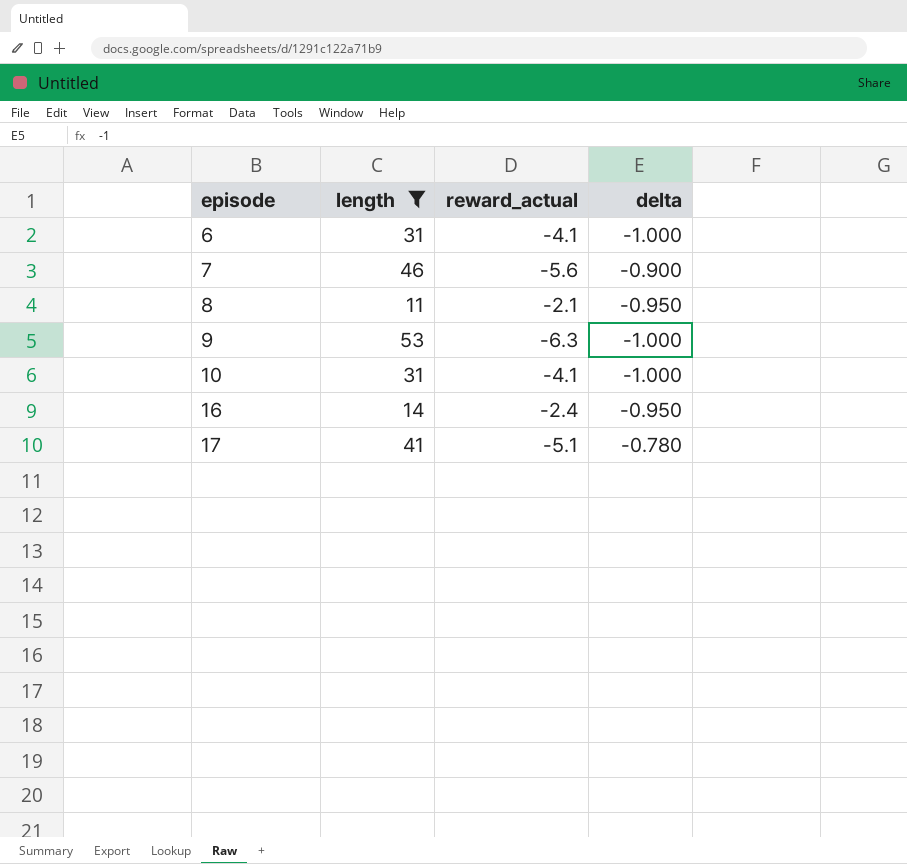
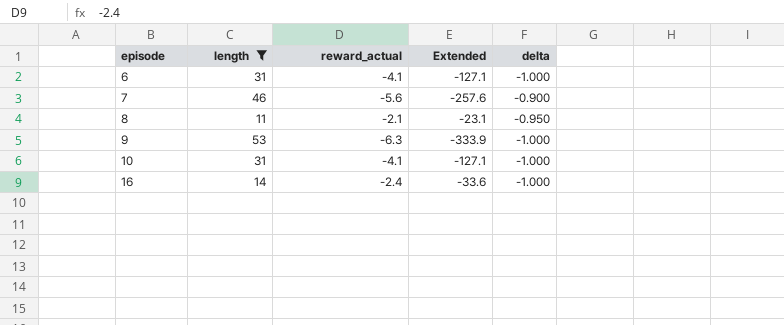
column Extended | formula: none -> [length] * [reward_actual]
row 17: 41 | -5.1 | -0.780 -> none
16 | delta: -0.950 -> -1.000

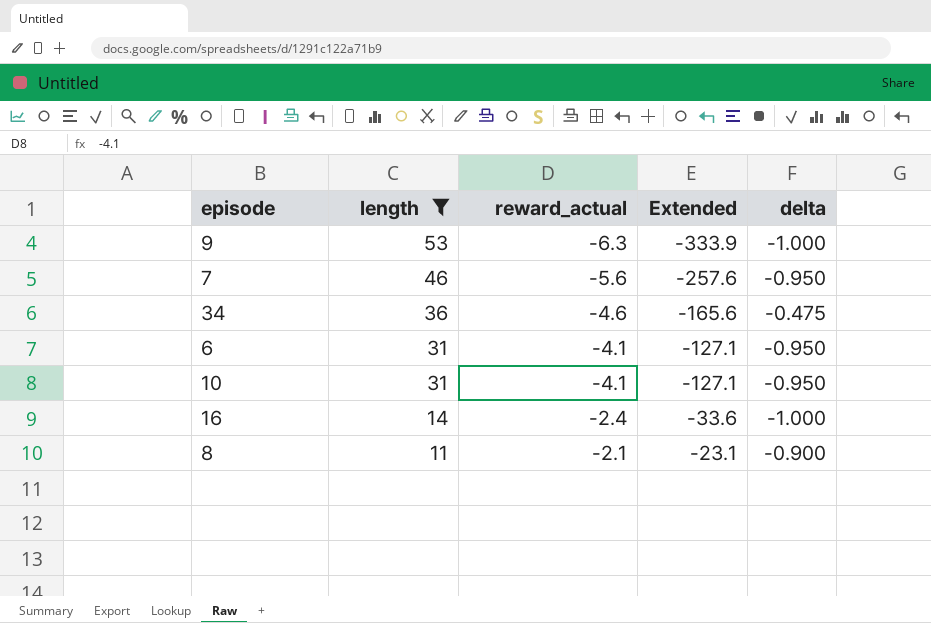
row order: episode ascending -> length descending
7 | delta: -0.900 -> -0.950
row 34: none -> 36 | -4.6 | -165.6 | -0.475
6 | delta: -1.000 -> -0.950
10 | delta: -1.000 -> -0.950
8 | delta: -0.950 -> -0.900

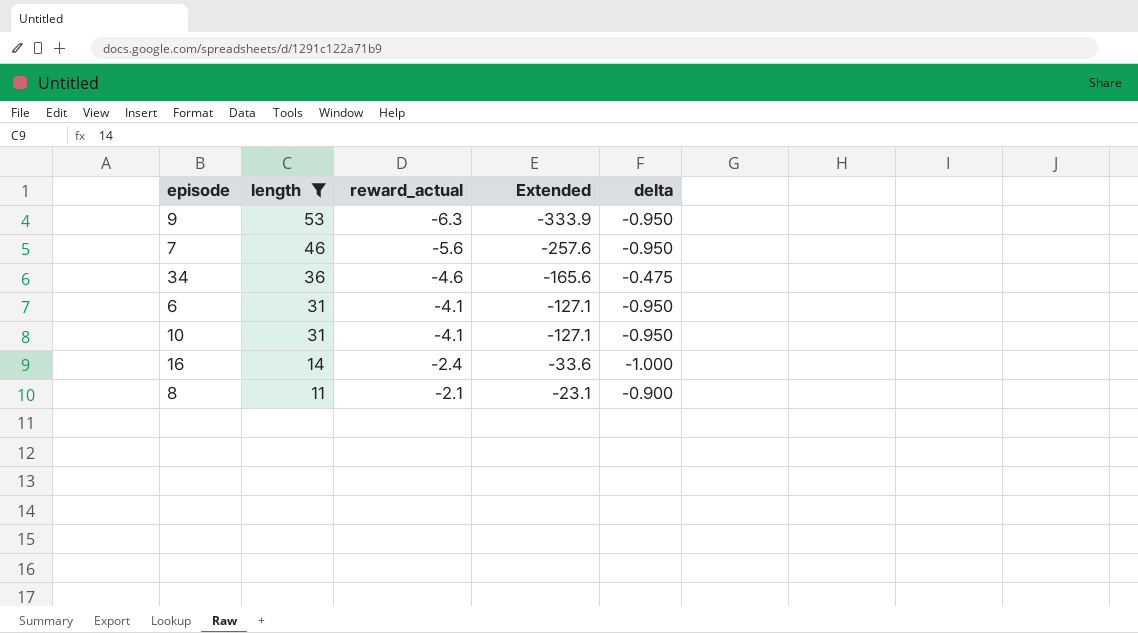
9 | delta: -1.000 -> -0.950

